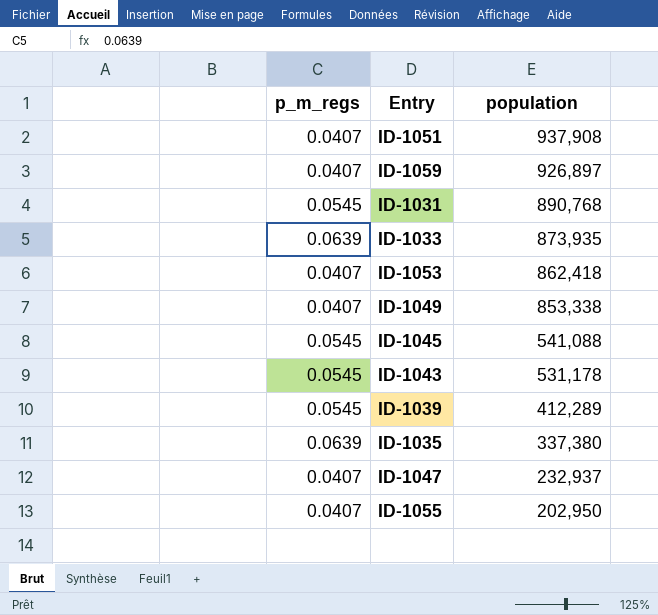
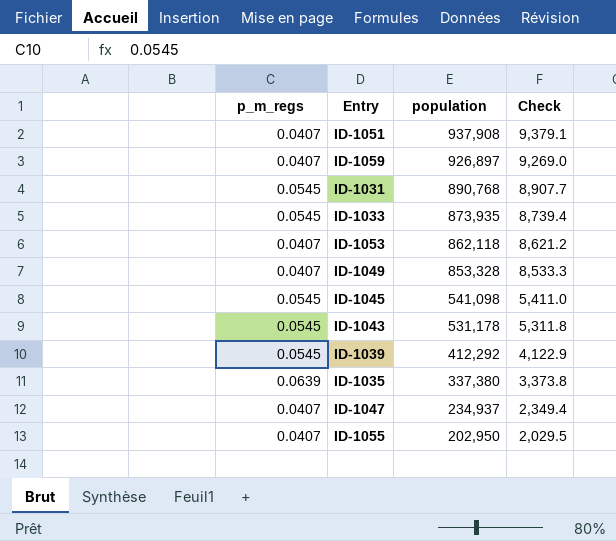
column Check | formula: none -> [population] * 0.01
ID-1033 | p_m_regs: 0.0639 -> 0.0545
ID-1053 | population: 862,418 -> 862,118
ID-1049 | population: 853,338 -> 853,328
ID-1045 | population: 541,088 -> 541,098
ID-1039 | population: 412,289 -> 412,292
ID-1047 | population: 232,937 -> 234,937

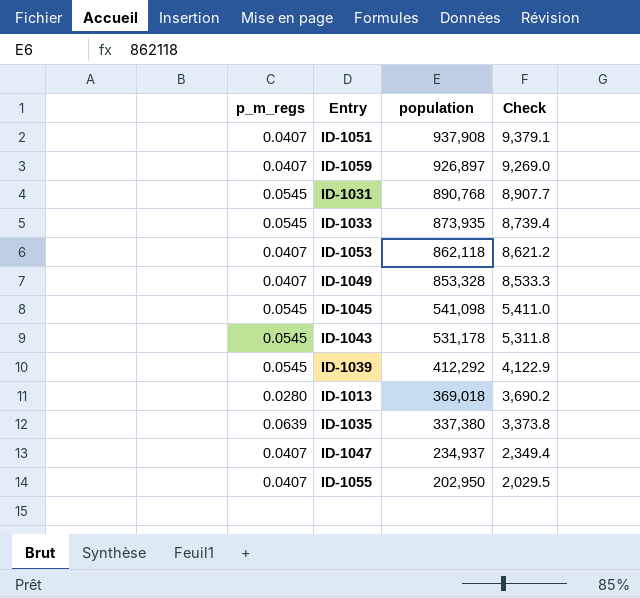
row ID-1013: none -> 0.0280 | 369,018 | 3,690.2

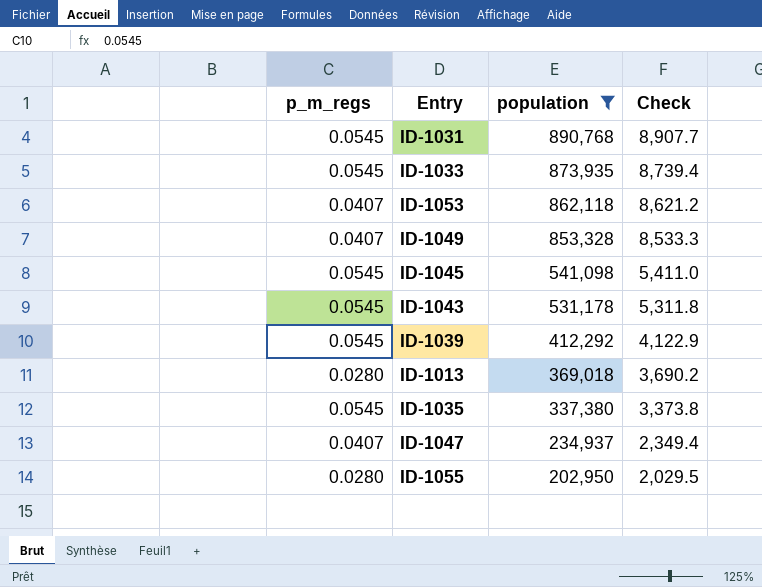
filter: none -> population <= 890,768
ID-1035 | p_m_regs: 0.0639 -> 0.0545
ID-1055 | p_m_regs: 0.0407 -> 0.0280

